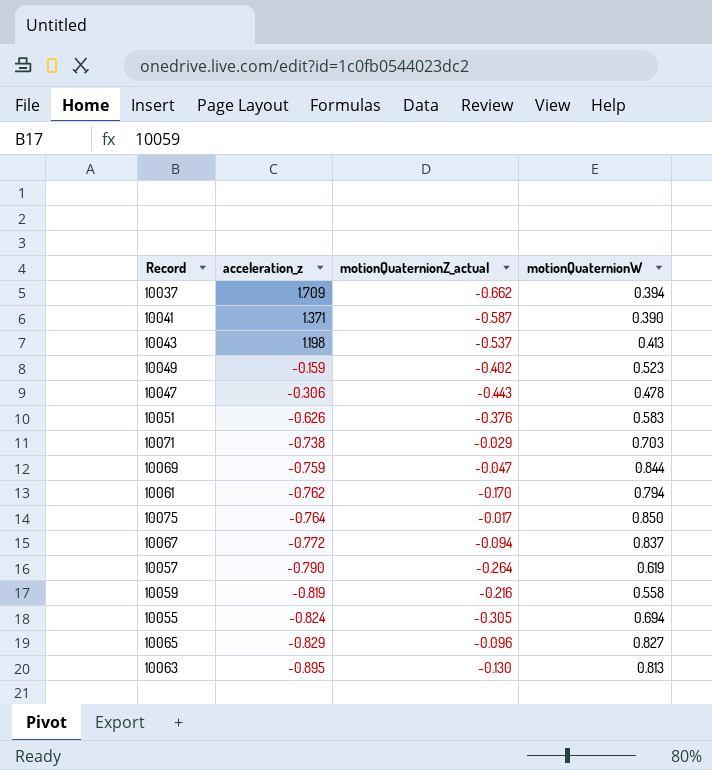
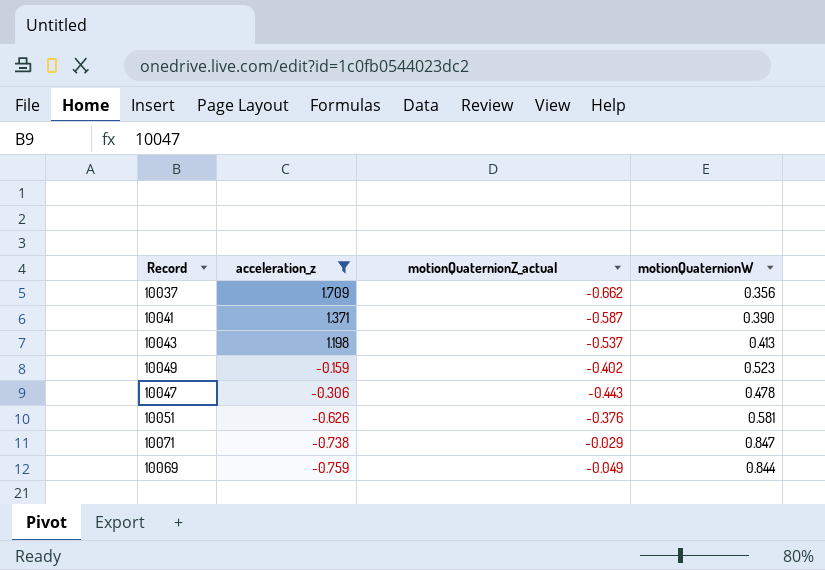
filter: none -> acceleration_z >= -0.759
10037 | motionQuaternionW: 0.394 -> 0.356
10051 | motionQuaternionW: 0.583 -> 0.581
10071 | motionQuaternionW: 0.703 -> 0.847
10069 | motionQuaternionZ_actual: -0.047 -> -0.049

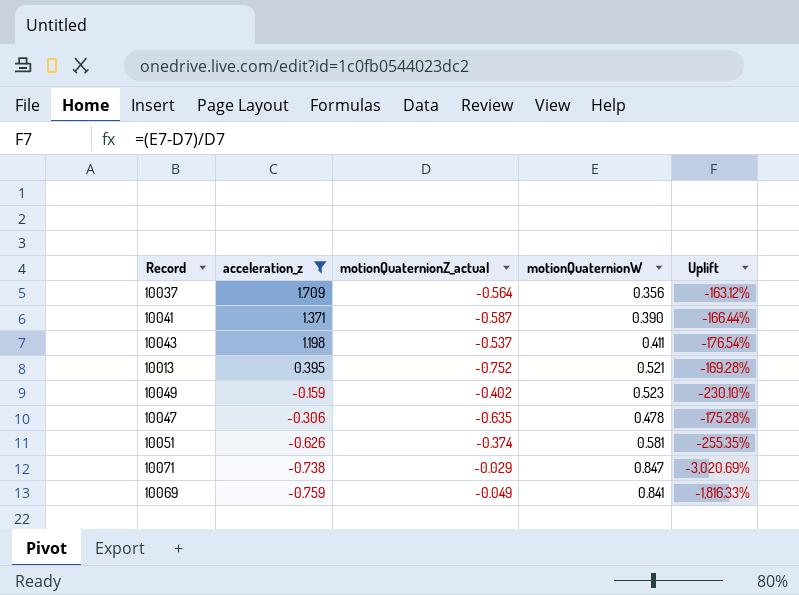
column Uplift | formula: none -> ([motionQuaternionW] - [motionQuaternionZ_actual]) / [motionQuaternionZ_actual]
10037 | motionQuaternionZ_actual: -0.662 -> -0.564
10043 | motionQuaternionW: 0.413 -> 0.411
row 10013: none -> 0.395 | -0.752 | 0.521 | -169.28%
10047 | motionQuaternionZ_actual: -0.443 -> -0.635
10051 | motionQuaternionZ_actual: -0.376 -> -0.374
10069 | motionQuaternionW: 0.844 -> 0.841

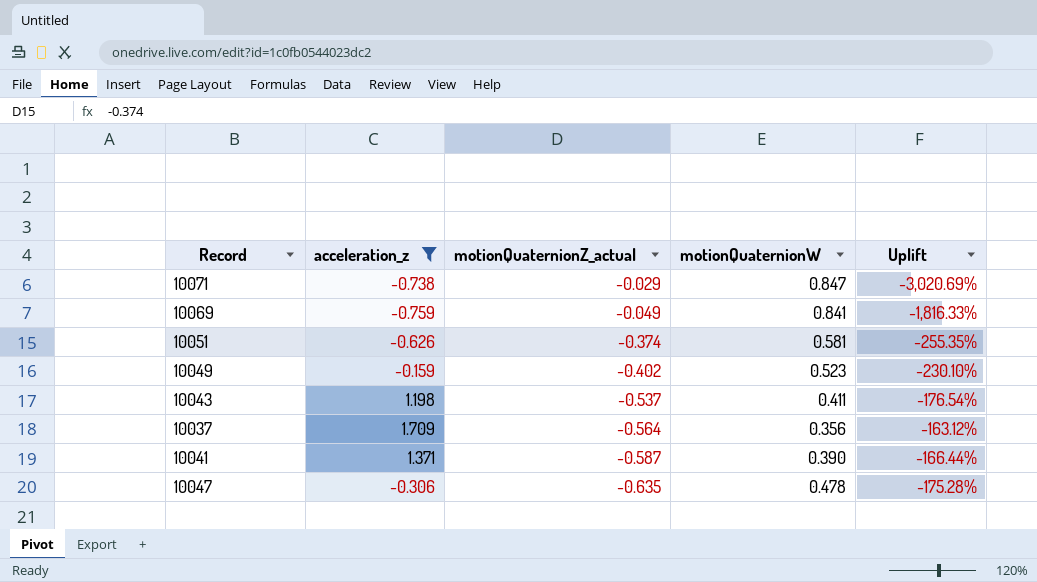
row order: acceleration_z descending -> motionQuaternionZ_actual descending
row 10013: 0.395 | -0.752 | 0.521 | -169.28% -> none

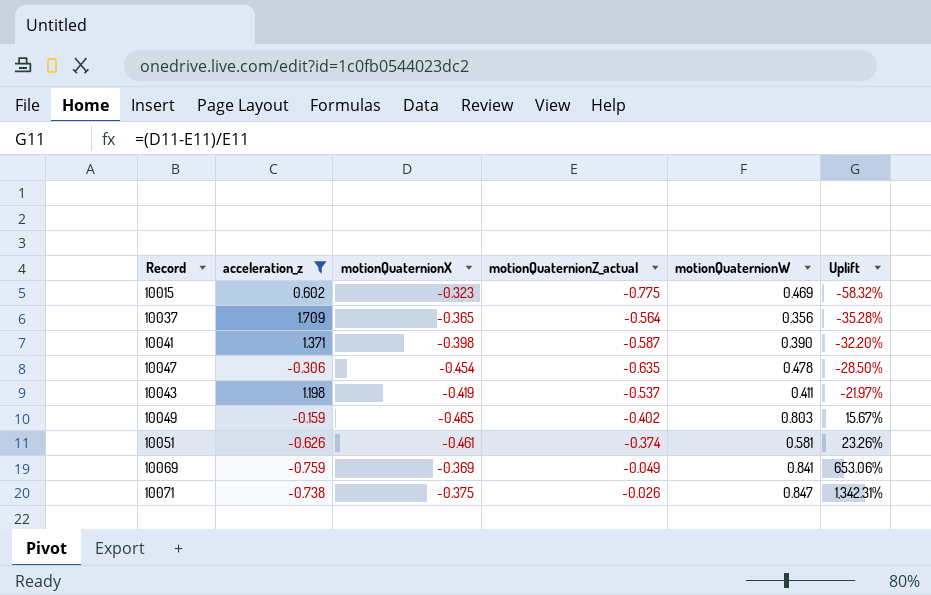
row order: motionQuaternionZ_actual descending -> Uplift ascending
column motionQuaternionX | position: none -> 3
column Uplift | formula: ([motionQuaternionW] - [motionQuaternionZ_actual]) / [motionQuaternionZ_actual] -> ([motionQuaternionX] - [motionQuaternionZ_actual]) / [motionQuaternionZ_actual]
row 10015: none -> 0.602 | -0.323 | -0.775 | 0.469 | -58.32%
10049 | motionQuaternionW: 0.523 -> 0.803
10071 | motionQuaternionZ_actual: -0.029 -> -0.026

